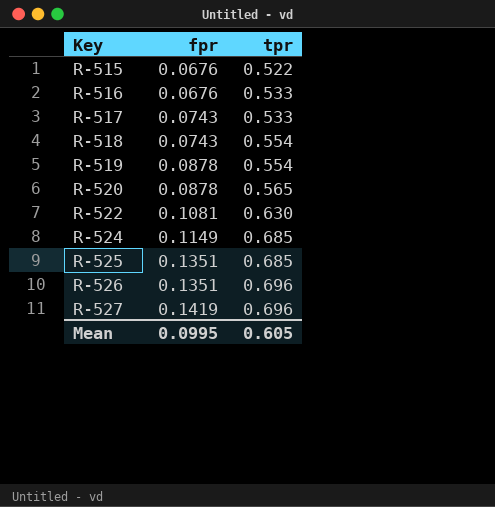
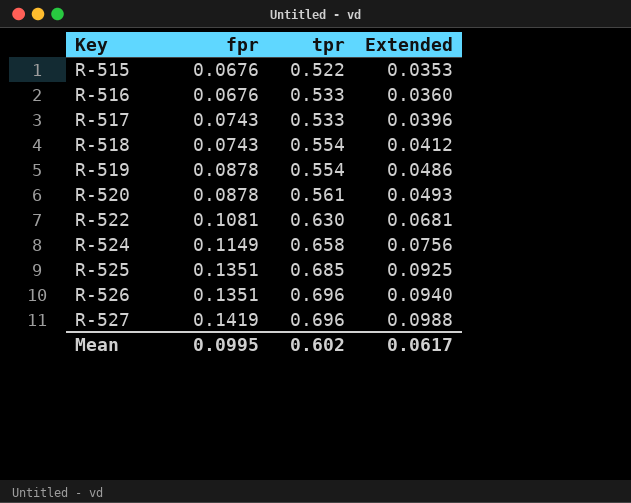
column Extended | formula: none -> [fpr] * [tpr]
R-520 | tpr: 0.565 -> 0.561
R-524 | tpr: 0.685 -> 0.658
Mean | tpr: 0.605 -> 0.602

